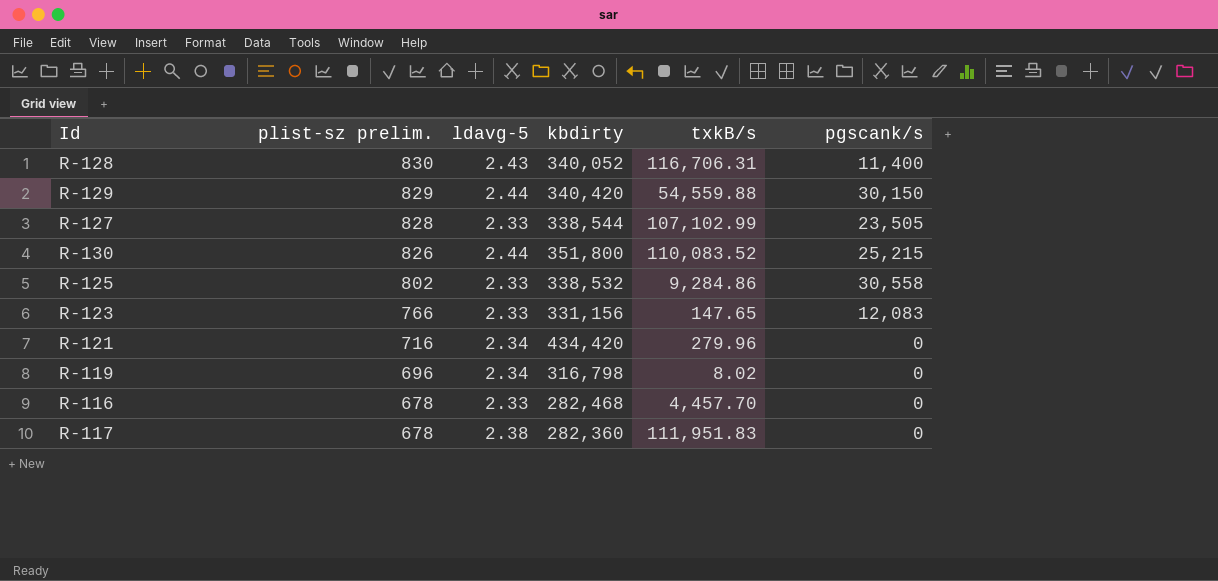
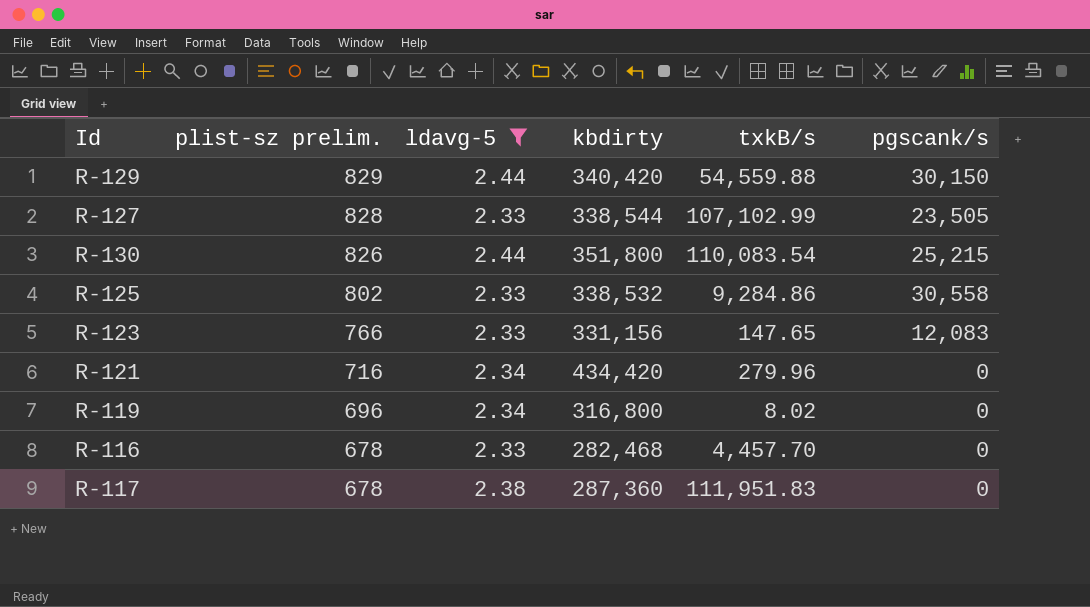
filter: none -> ldavg-5 != 2.43
R-130 | txkB/s: 110,083.52 -> 110,083.54
R-119 | kbdirty: 316,798 -> 316,800
R-117 | kbdirty: 282,360 -> 287,360

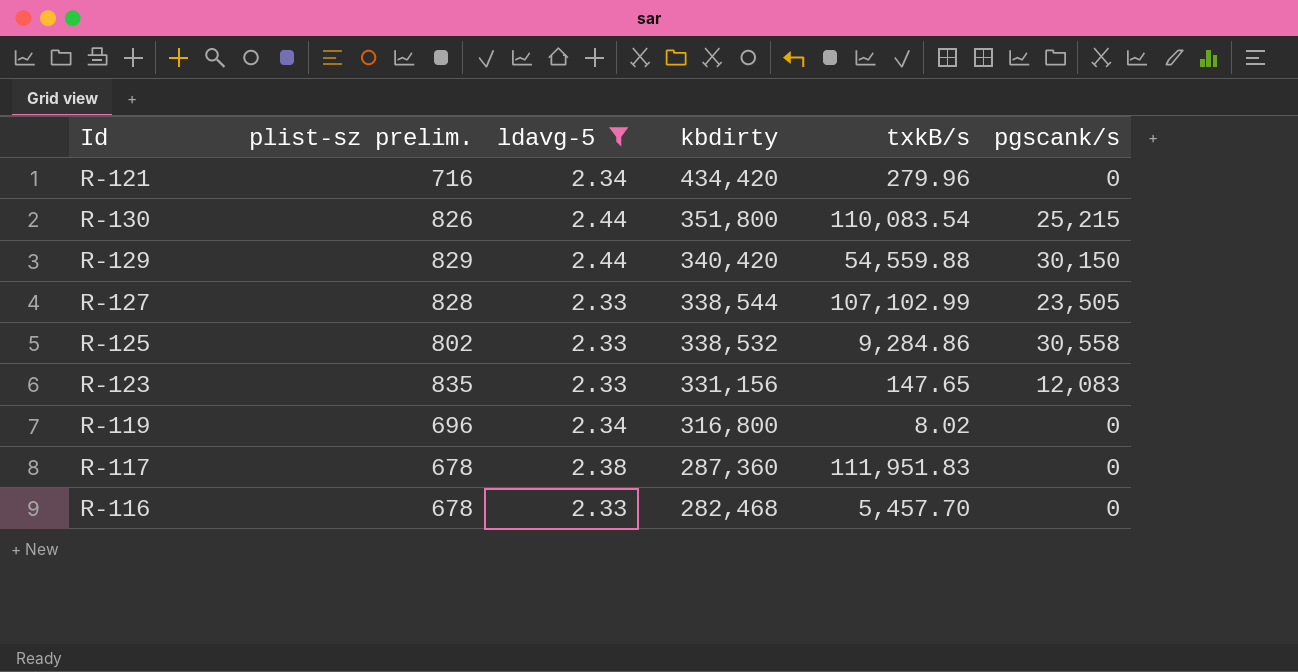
row order: plist-sz prelim. descending -> kbdirty descending
R-123 | plist-sz prelim.: 766 -> 835
R-116 | txkB/s: 4,457.70 -> 5,457.70

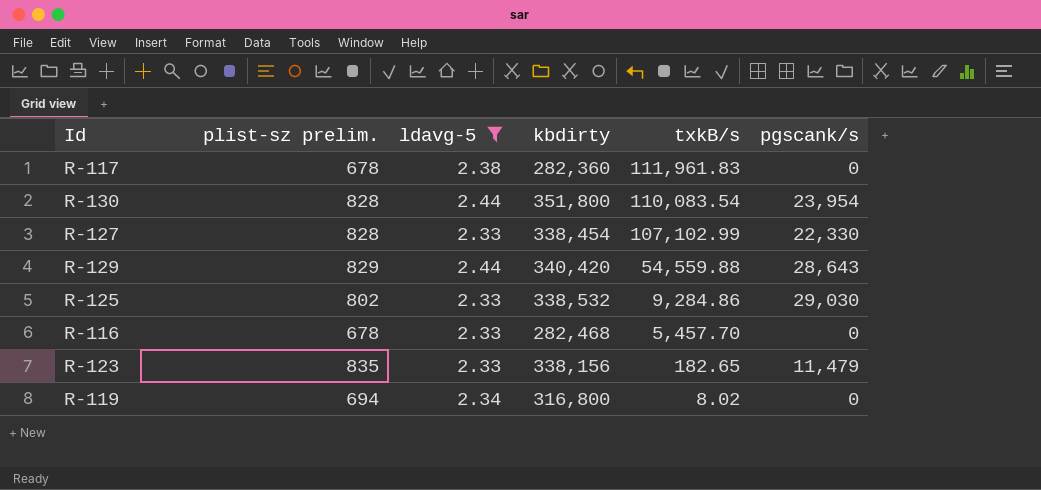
row order: kbdirty descending -> txkB/s descending
row R-121: 716 | 2.34 | 434,420 | 279.96 | 0 -> none
R-117 | kbdirty: 287,360 -> 282,360
R-117 | txkB/s: 111,951.83 -> 111,961.83
R-130 | plist-sz prelim.: 826 -> 828
R-130 | pgscank/s: 25,215 -> 23,954
R-127 | kbdirty: 338,544 -> 338,454
R-127 | pgscank/s: 23,505 -> 22,330
R-129 | pgscank/s: 30,150 -> 28,643
R-125 | pgscank/s: 30,558 -> 29,030
R-123 | kbdirty: 331,156 -> 338,156
R-123 | txkB/s: 147.65 -> 182.65
R-123 | pgscank/s: 12,083 -> 11,479
R-119 | plist-sz prelim.: 696 -> 694

